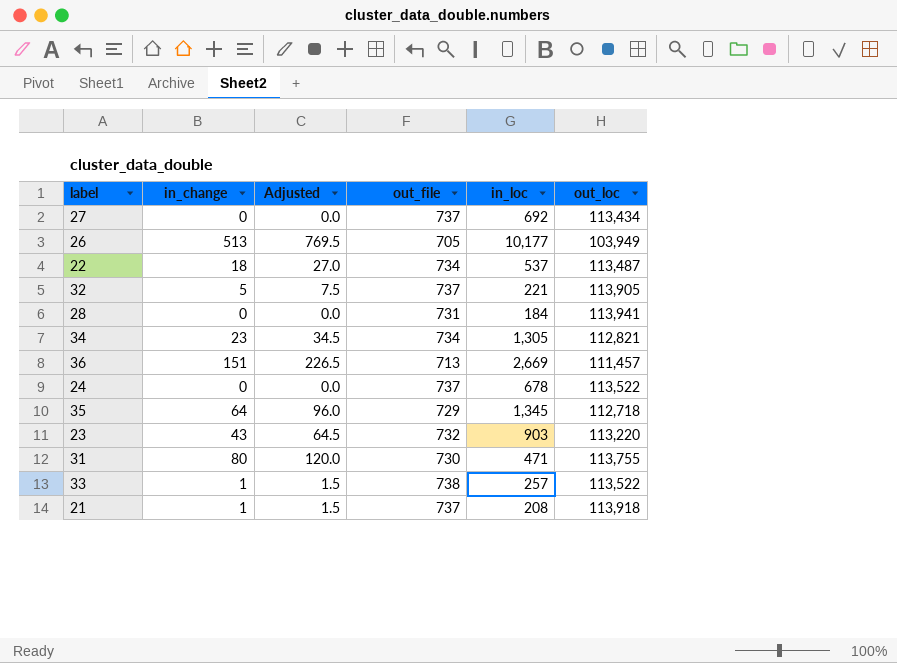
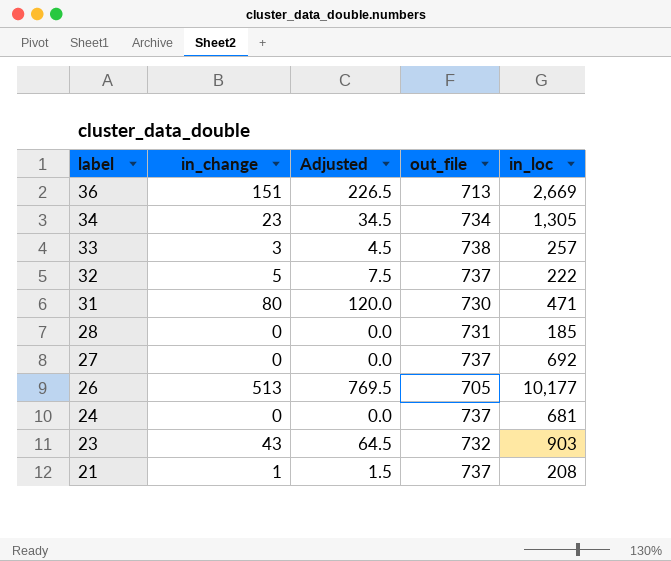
row order: none -> label descending
column out_loc | position: 6 -> none
row 22: 18 | 27.0 | 734 | 537 | 113,487 -> none
row 35: 64 | 96.0 | 729 | 1,345 | 112,718 -> none
33 | in_change: 1 -> 3
33 | Adjusted: 1.5 -> 4.5
32 | in_loc: 221 -> 222
28 | in_loc: 184 -> 185
24 | in_loc: 678 -> 681

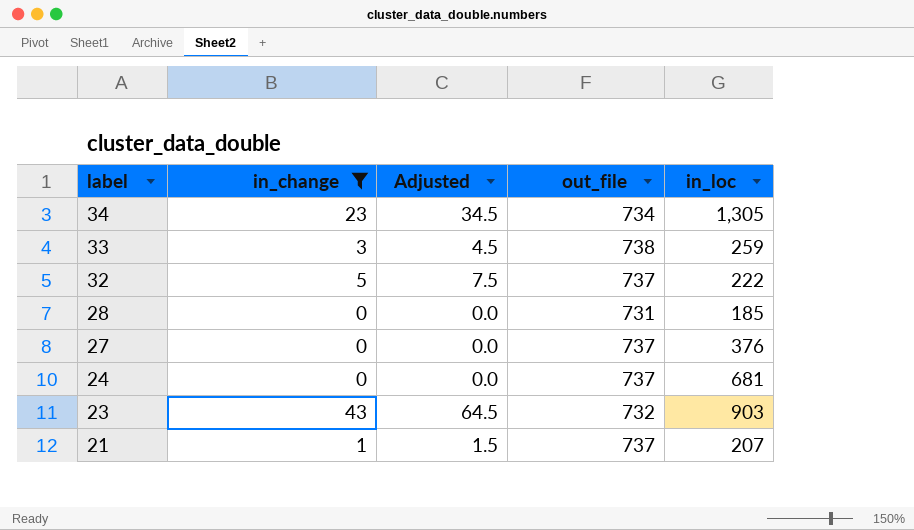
filter: none -> in_change <= 43
33 | in_loc: 257 -> 259
27 | in_loc: 692 -> 376
21 | in_loc: 208 -> 207

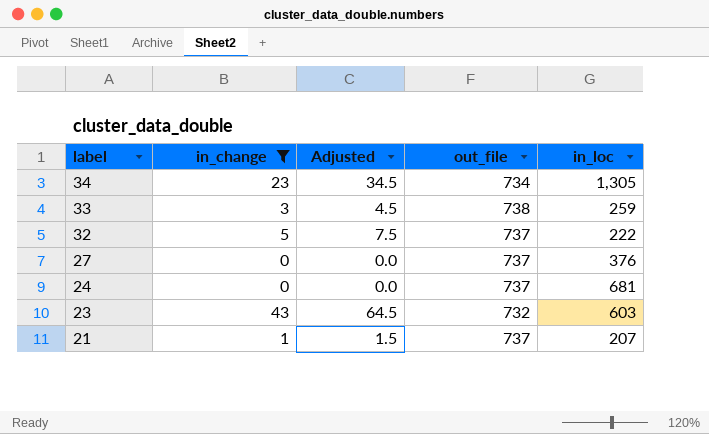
row 28: 0 | 0.0 | 731 | 185 -> none
23 | in_loc: 903 -> 603

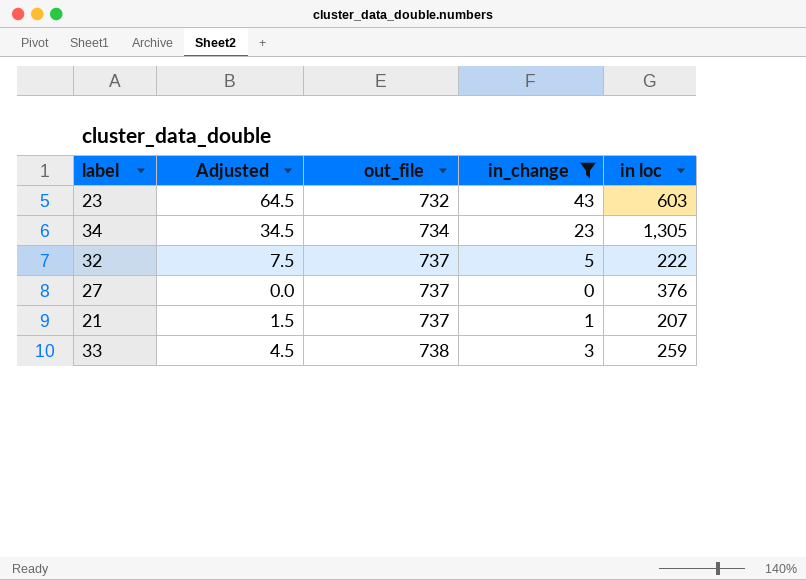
row order: label descending -> out_file ascending
column in_change | position: 2 -> 4
column name: in_loc -> in loc
row 24: 0 | 0.0 | 737 | 681 -> none

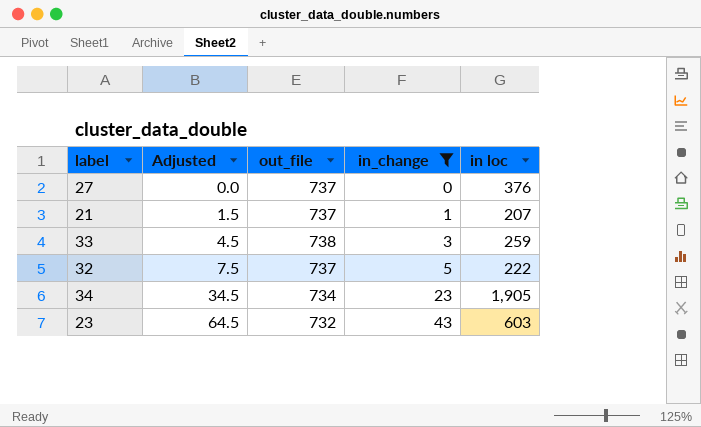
row order: out_file ascending -> Adjusted ascending
34 | in loc: 1,305 -> 1,905

